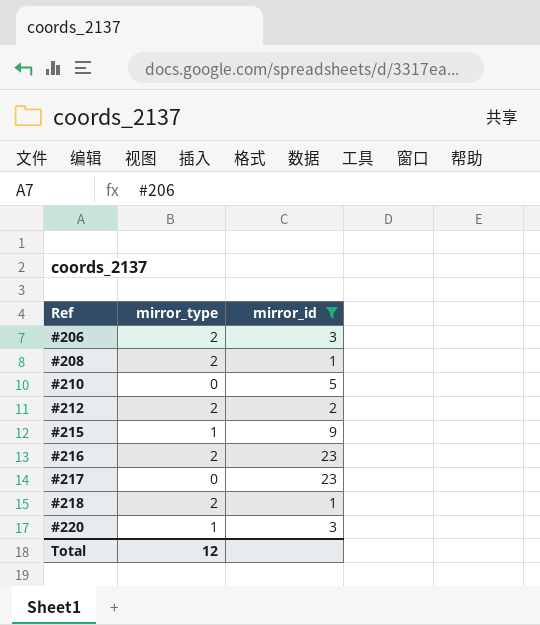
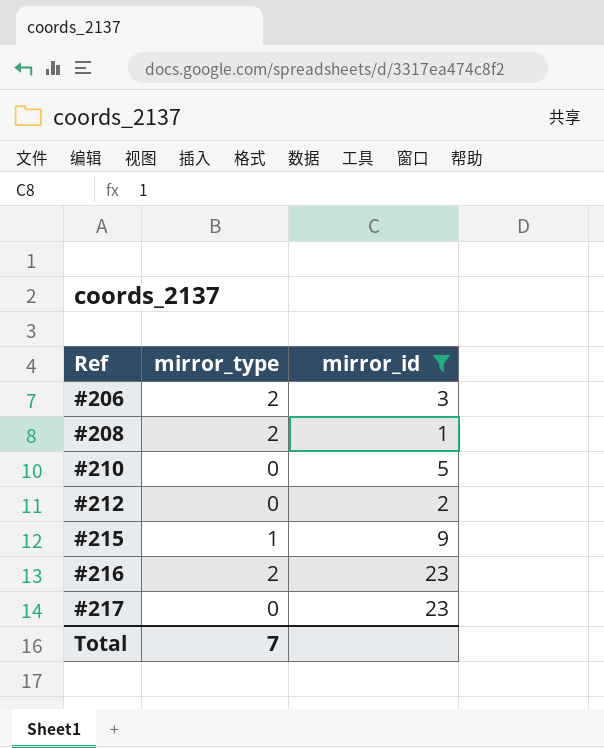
row #218: 2 | 1 -> none
row #220: 1 | 3 -> none
#212 | mirror_type: 2 -> 0
Total | mirror_type: 12 -> 7

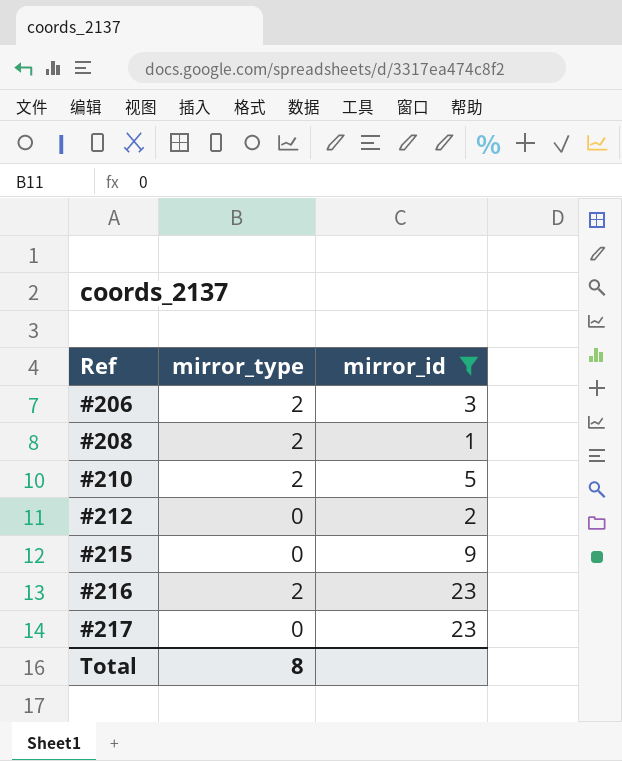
#210 | mirror_type: 0 -> 2
#215 | mirror_type: 1 -> 0
Total | mirror_type: 7 -> 8

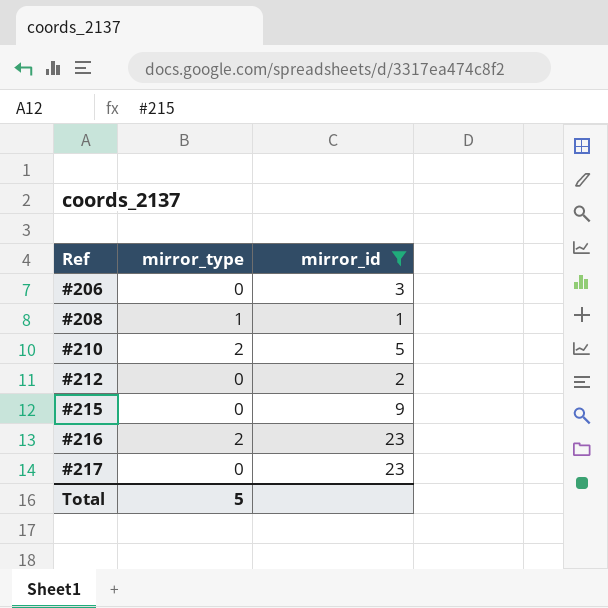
#206 | mirror_type: 2 -> 0
#208 | mirror_type: 2 -> 1
Total | mirror_type: 8 -> 5

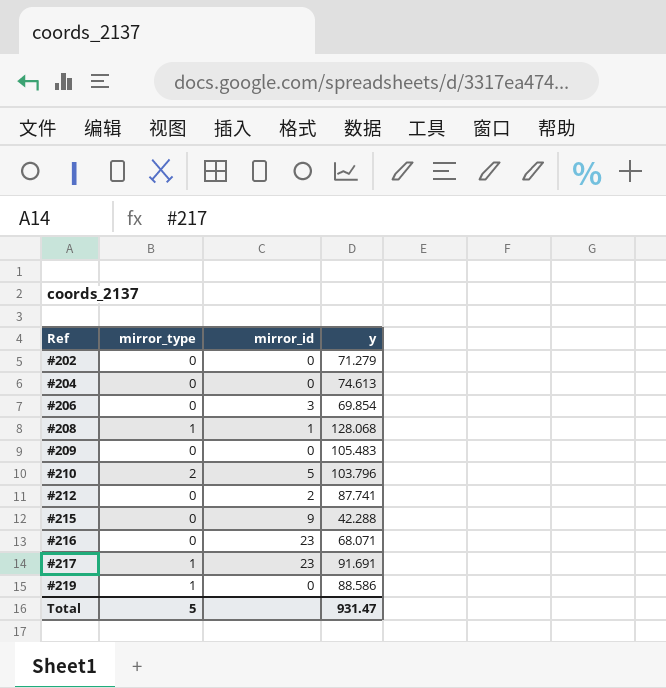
filter: mirror_id != 0 -> none
column y | position: none -> 4
#216 | mirror_type: 2 -> 0
#217 | mirror_type: 0 -> 1

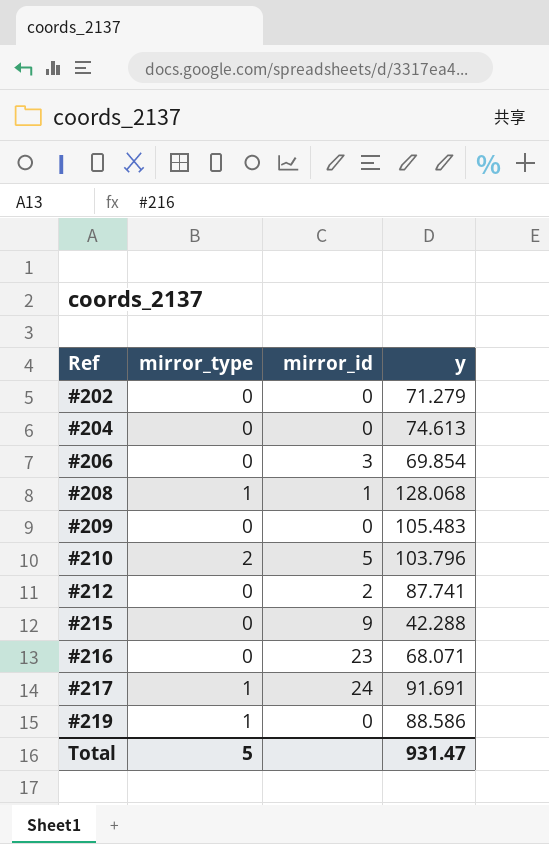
#217 | mirror_id: 23 -> 24

